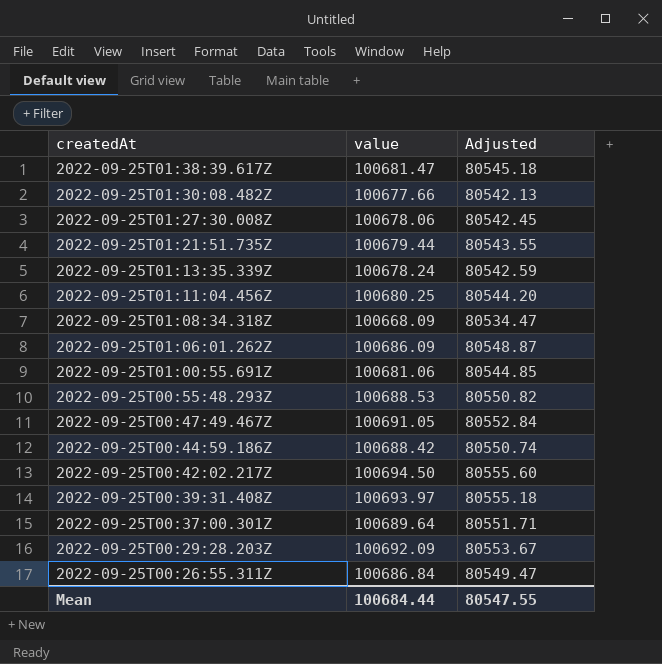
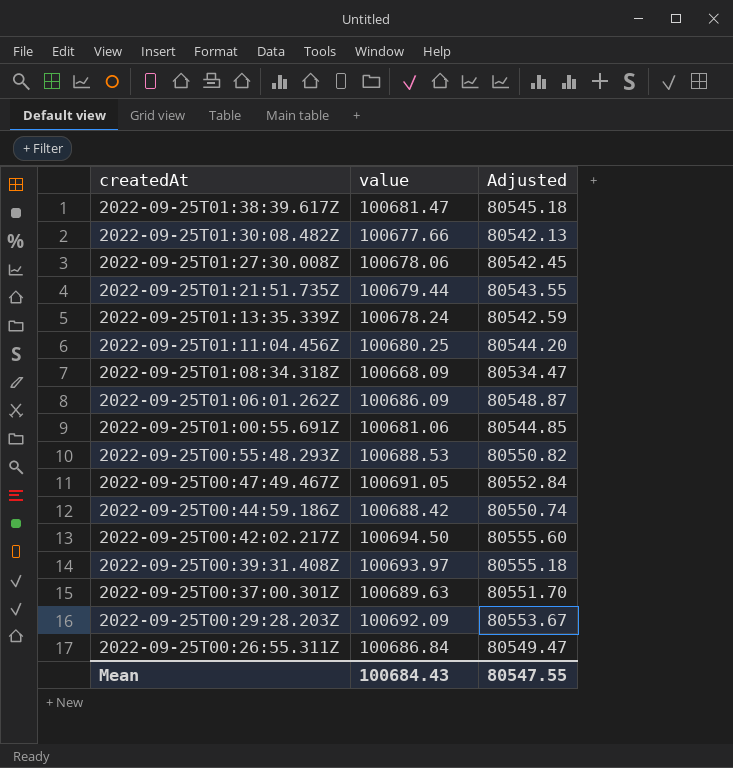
2022-09-25T00:37:00.301Z | value: 100689.64 -> 100689.63
2022-09-25T00:37:00.301Z | Adjusted: 80551.71 -> 80551.70
Mean | value: 100684.44 -> 100684.43

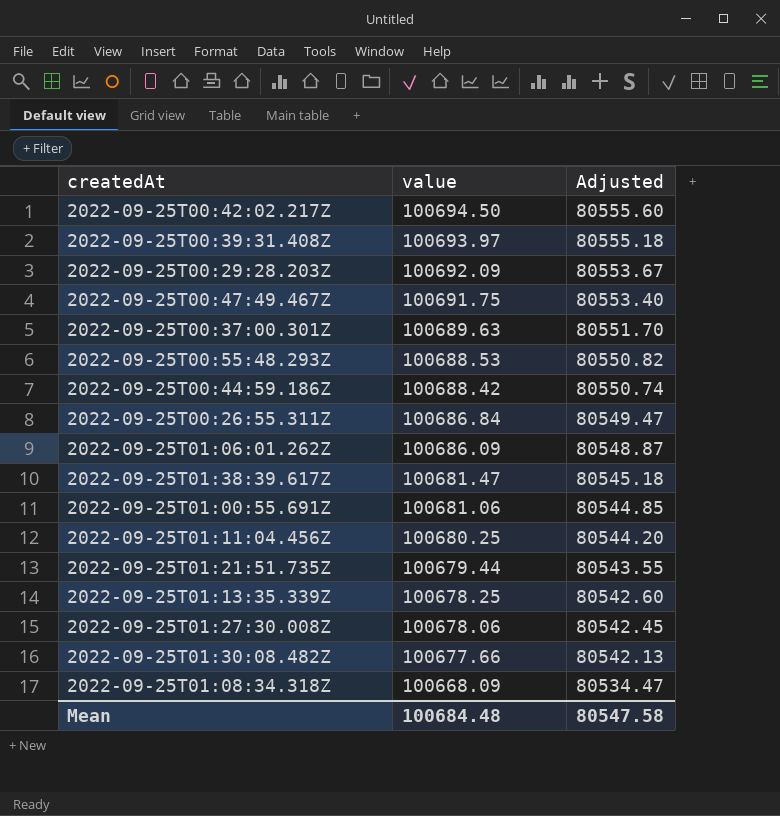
row order: createdAt descending -> value descending
2022-09-25T00:47:49.467Z | value: 100691.05 -> 100691.75
2022-09-25T00:47:49.467Z | Adjusted: 80552.84 -> 80553.40
2022-09-25T01:13:35.339Z | value: 100678.24 -> 100678.25
2022-09-25T01:13:35.339Z | Adjusted: 80542.59 -> 80542.60
Mean | value: 100684.43 -> 100684.48
Mean | Adjusted: 80547.55 -> 80547.58

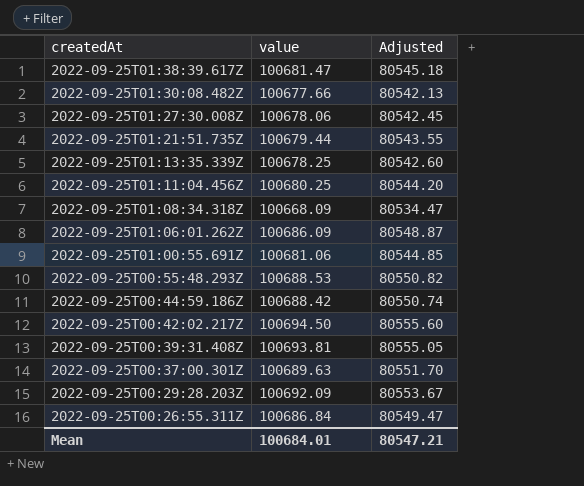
row order: value descending -> createdAt descending
row 2022-09-25T00:47:49.467Z: 100691.75 | 80553.40 -> none
2022-09-25T00:39:31.408Z | value: 100693.97 -> 100693.81
2022-09-25T00:39:31.408Z | Adjusted: 80555.18 -> 80555.05
Mean | value: 100684.48 -> 100684.01
Mean | Adjusted: 80547.58 -> 80547.21

